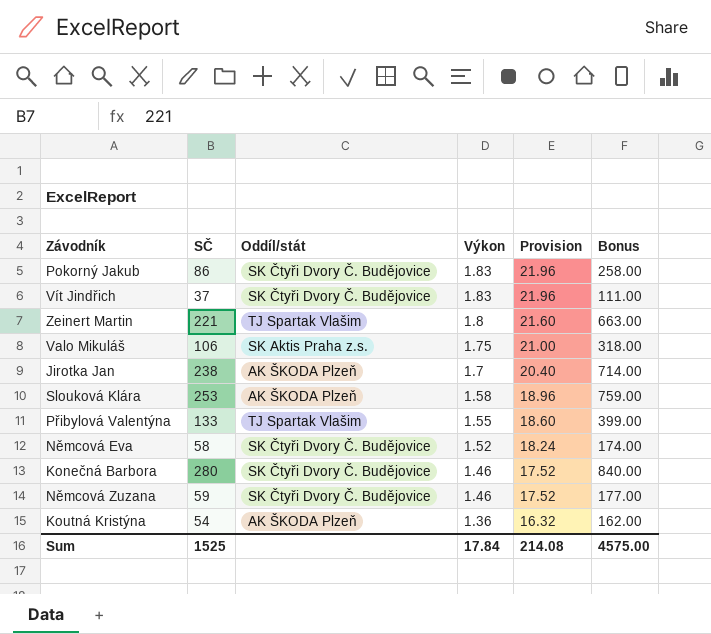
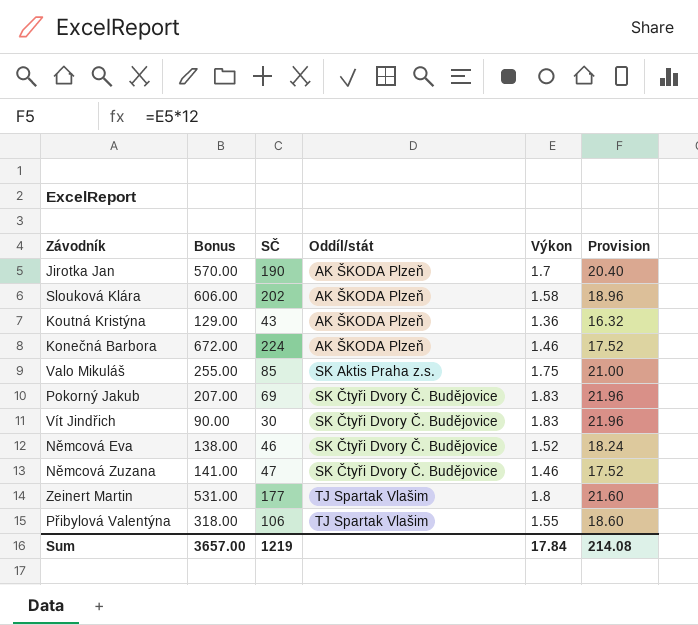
row order: Výkon descending -> Oddíl/stát ascending
column Bonus | position: 6 -> 2
Jirotka Jan | Bonus: 714.00 -> 570.00
Jirotka Jan | SČ: 238 -> 190
Slouková Klára | Bonus: 759.00 -> 606.00
Slouková Klára | SČ: 253 -> 202
Koutná Kristýna | Bonus: 162.00 -> 129.00
Koutná Kristýna | SČ: 54 -> 43
Konečná Barbora | Bonus: 840.00 -> 672.00
Konečná Barbora | SČ: 280 -> 224
Konečná Barbora | Oddíl/stát: SK Čtyři Dvory Č. Budějovice -> AK ŠKODA Plzeň
Valo Mikuláš | Bonus: 318.00 -> 255.00
Valo Mikuláš | SČ: 106 -> 85
Pokorný Jakub | Bonus: 258.00 -> 207.00
Pokorný Jakub | SČ: 86 -> 69
Vít Jindřich | Bonus: 111.00 -> 90.00
Vít Jindřich | SČ: 37 -> 30
Němcová Eva | Bonus: 174.00 -> 138.00
Němcová Eva | SČ: 58 -> 46
Němcová Zuzana | Bonus: 177.00 -> 141.00
Němcová Zuzana | SČ: 59 -> 47
Zeinert Martin | Bonus: 663.00 -> 531.00
Zeinert Martin | SČ: 221 -> 177
Přibylová Valentýna | Bonus: 399.00 -> 318.00
Přibylová Valentýna | SČ: 133 -> 106
Sum | Bonus: 4575.00 -> 3657.00
Sum | SČ: 1525 -> 1219

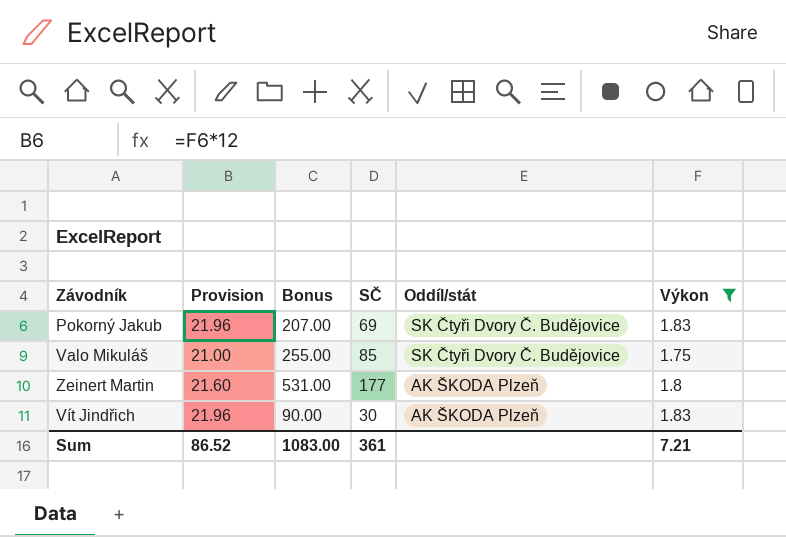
filter: none -> Výkon >= 1.75
row order: Oddíl/stát ascending -> Oddíl/stát descending
column Provision | position: 6 -> 2
Valo Mikuláš | Oddíl/stát: SK Aktis Praha z.s. -> SK Čtyři Dvory Č. Budějovice
Zeinert Martin | Oddíl/stát: TJ Spartak Vlašim -> AK ŠKODA Plzeň
Vít Jindřich | Oddíl/stát: SK Čtyři Dvory Č. Budějovice -> AK ŠKODA Plzeň
Sum | Provision: 214.08 -> 86.52
Sum | Bonus: 3657.00 -> 1083.00
Sum | SČ: 1219 -> 361
Sum | Výkon: 17.84 -> 7.21

